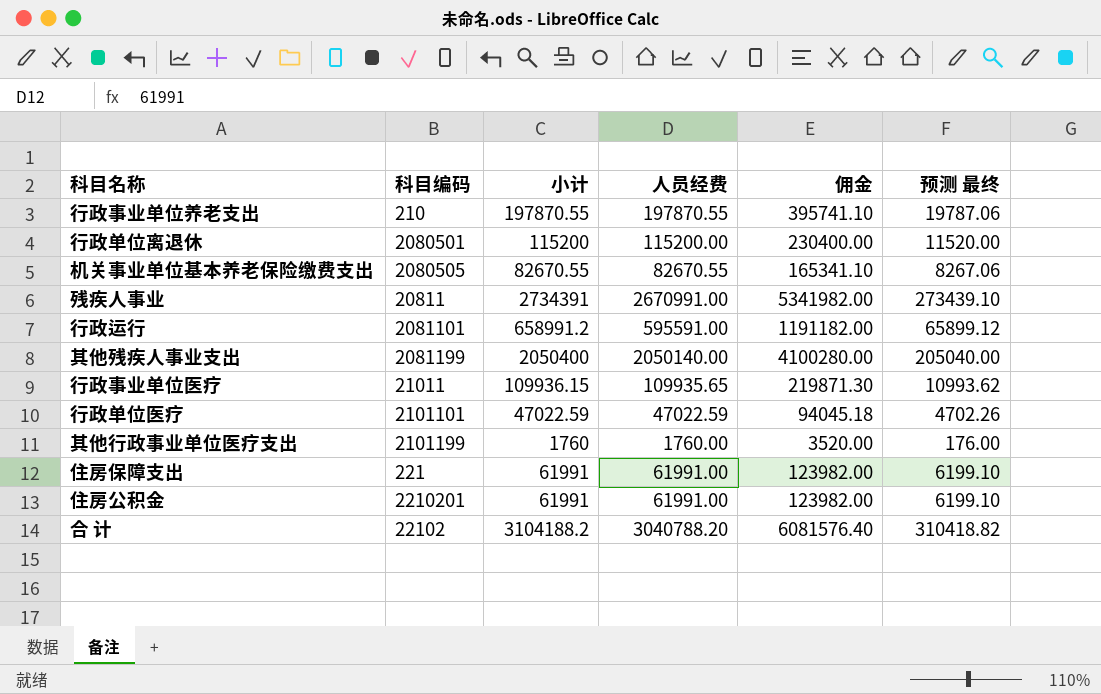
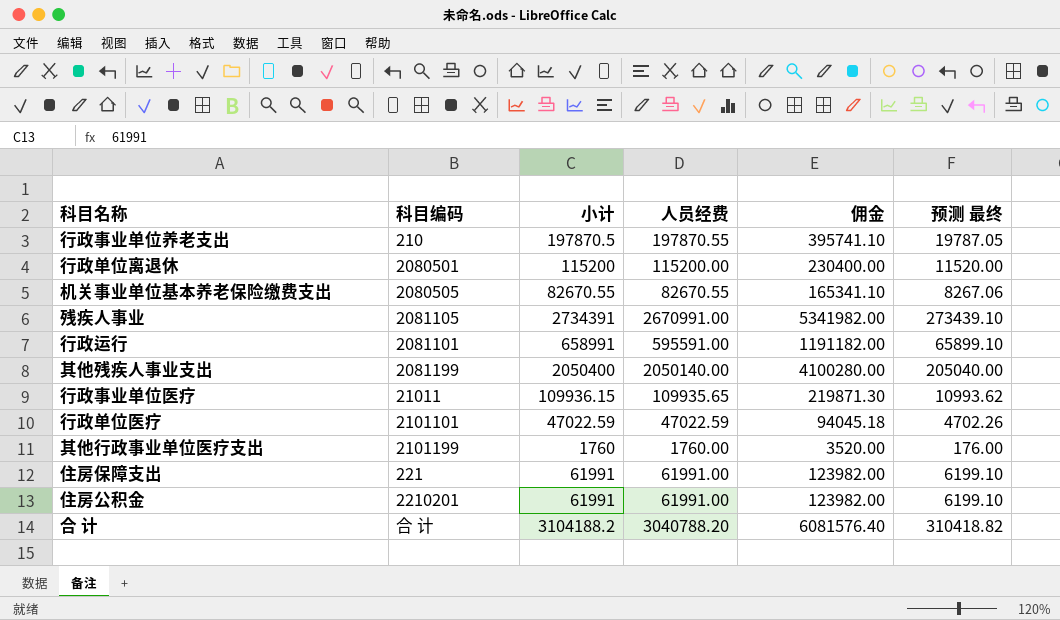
行政事业单位养老支出 | 小计: 197870.55 -> 197870.5
行政事业单位养老支出 | 预测 最终: 19787.06 -> 19787.05
残疾人事业 | 科目编码: 20811 -> 2081105
行政运行 | 小计: 658991.2 -> 658991
行政运行 | 预测 最终: 65899.12 -> 65899.10
合 计 | 科目编码: 22102 -> 合 计

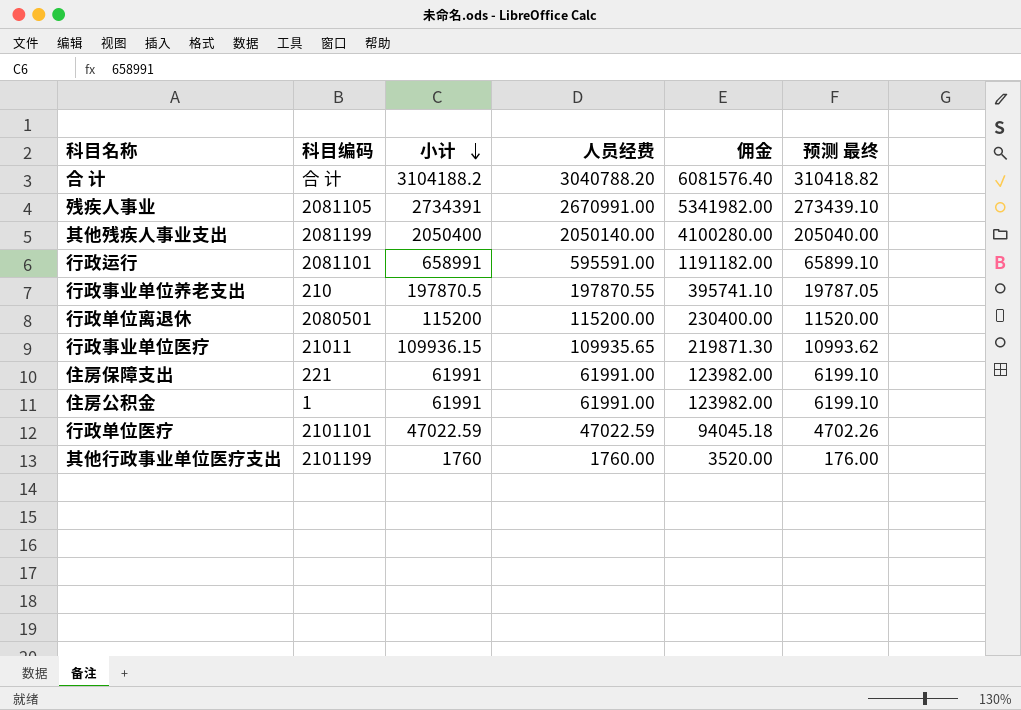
row order: none -> 小计 descending
row 机关事业单位基本养老保险缴费支出: 2080505 | 82670.55 | 82670.55 | 165341.10 | 8267.06 -> none
住房公积金 | 科目编码: 2210201 -> 1

